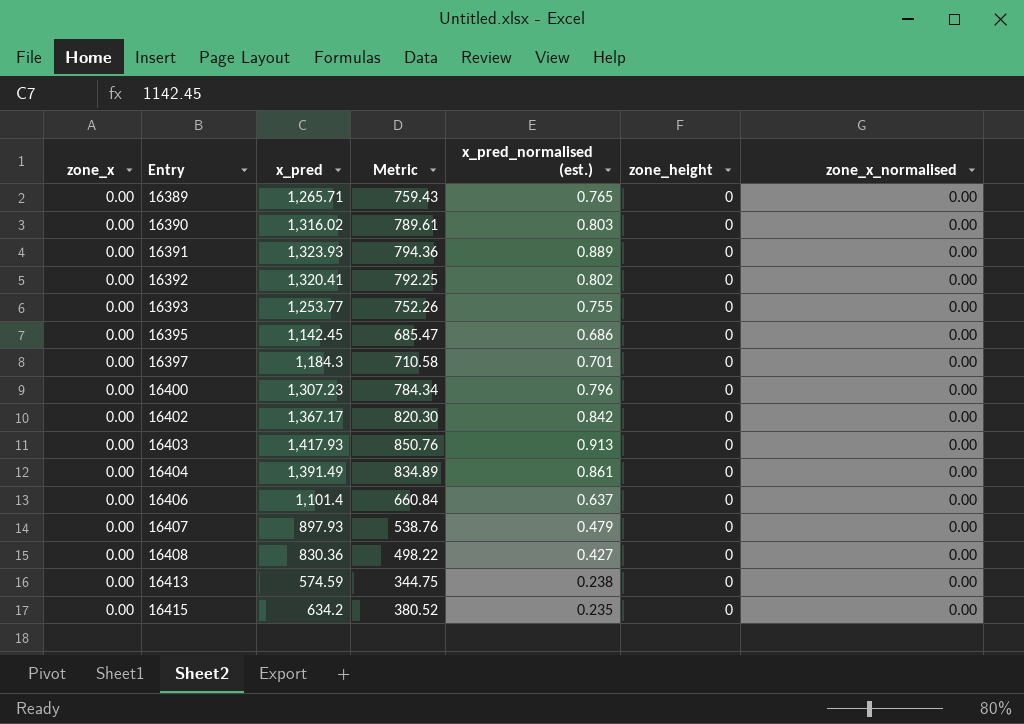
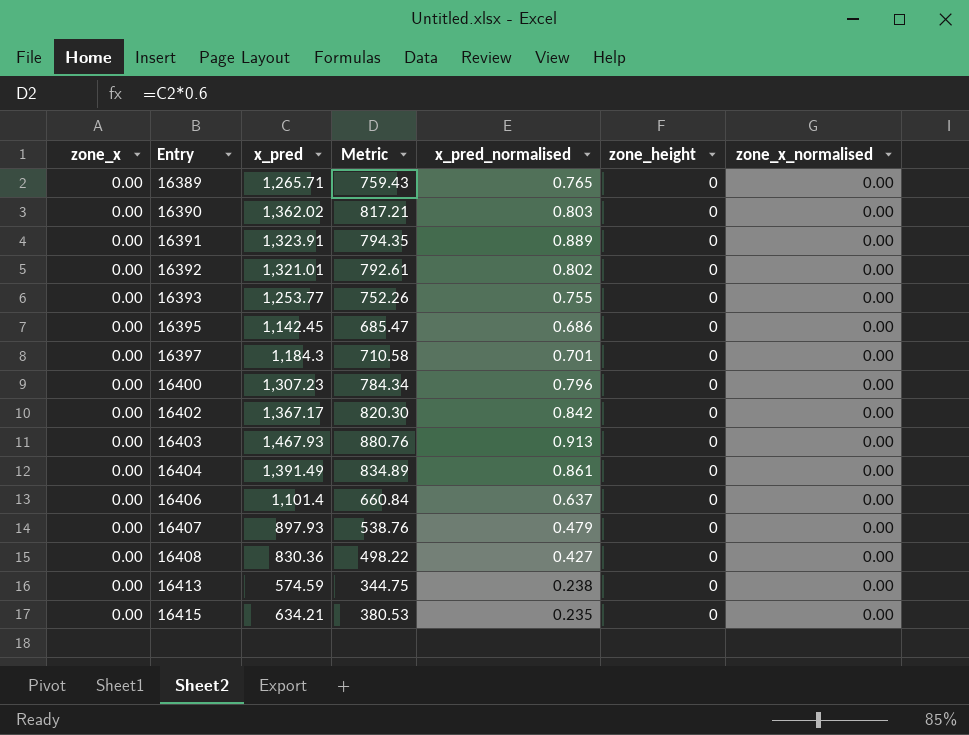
column name: x_pred_normalised (est.) -> x_pred_normalised
16390 | x_pred: 1,316.02 -> 1,362.02
16390 | Metric: 789.61 -> 817.21
16391 | x_pred: 1,323.93 -> 1,323.91
16391 | Metric: 794.36 -> 794.35
16392 | x_pred: 1,320.41 -> 1,321.01
16392 | Metric: 792.25 -> 792.61
16403 | x_pred: 1,417.93 -> 1,467.93
16403 | Metric: 850.76 -> 880.76
16415 | x_pred: 634.2 -> 634.21
16415 | Metric: 380.52 -> 380.53

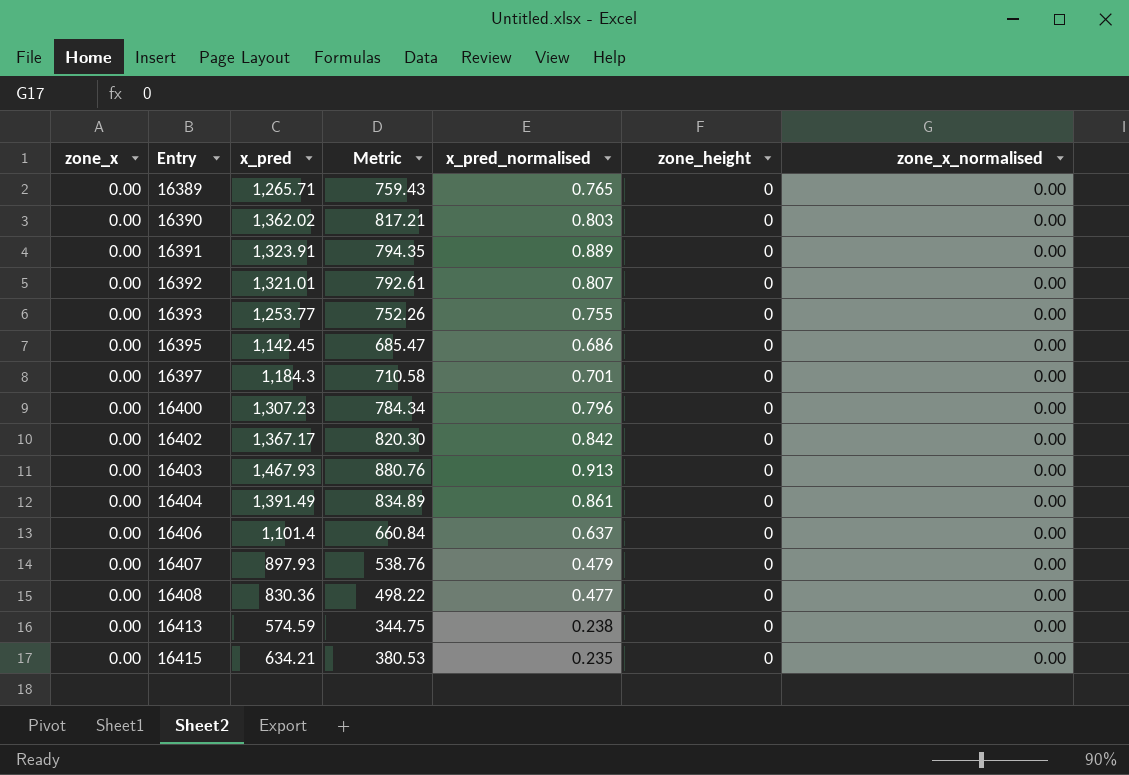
16392 | x_pred_normalised: 0.802 -> 0.807
16408 | x_pred_normalised: 0.427 -> 0.477

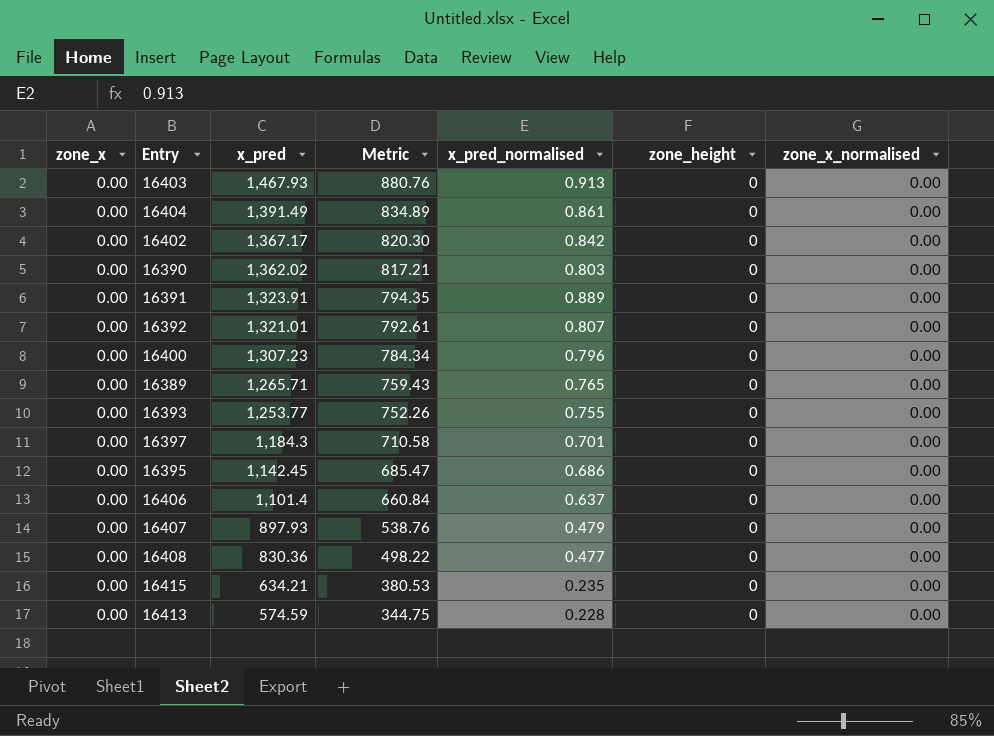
row order: Entry ascending -> x_pred descending
16413 | x_pred_normalised: 0.238 -> 0.228

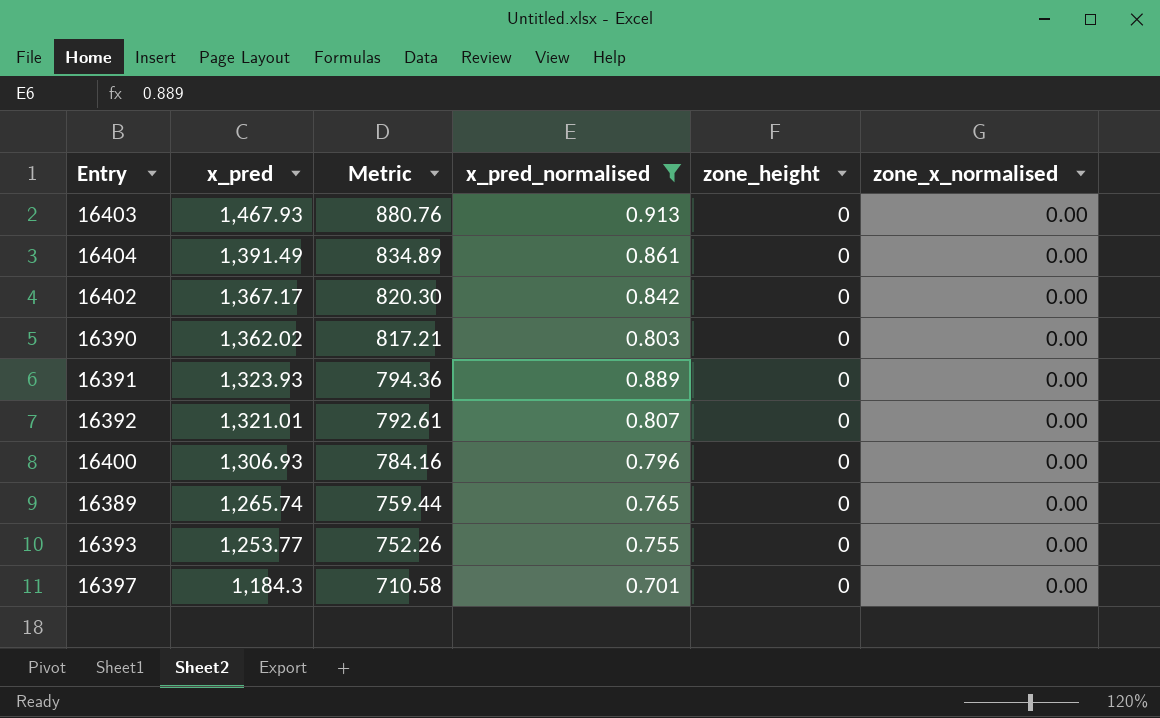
filter: none -> x_pred_normalised >= 0.701
column zone_x | position: 1 -> none
16391 | x_pred: 1,323.91 -> 1,323.93
16391 | Metric: 794.35 -> 794.36
16400 | x_pred: 1,307.23 -> 1,306.93
16400 | Metric: 784.34 -> 784.16
16389 | x_pred: 1,265.71 -> 1,265.74
16389 | Metric: 759.43 -> 759.44

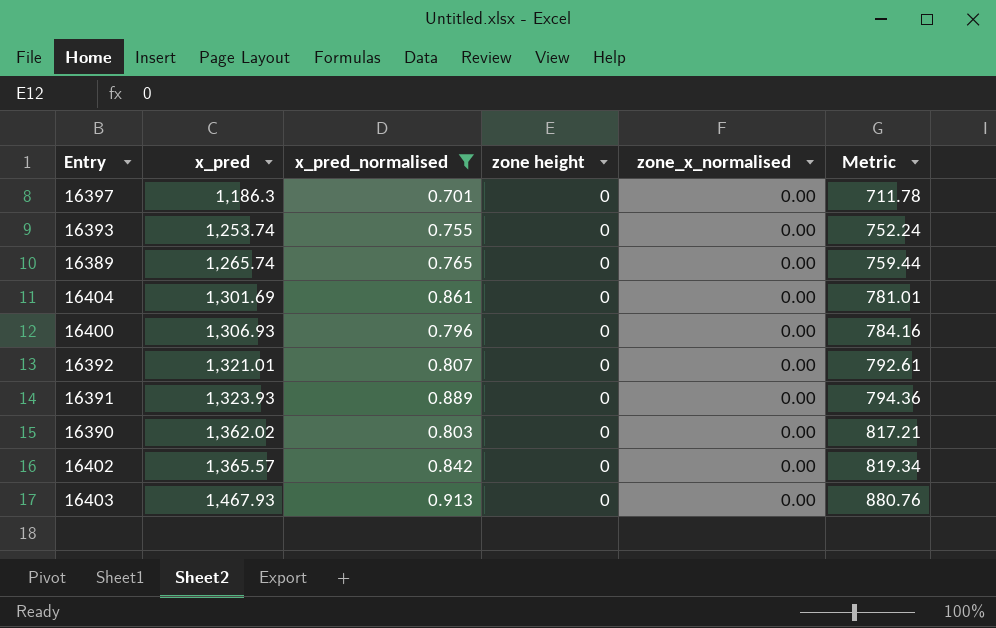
row order: x_pred descending -> x_pred ascending
column name: zone_height -> zone height
column Metric | position: 3 -> 6
16397 | x_pred: 1,184.3 -> 1,186.3
16397 | Metric: 710.58 -> 711.78
16393 | x_pred: 1,253.77 -> 1,253.74
16393 | Metric: 752.26 -> 752.24
16404 | x_pred: 1,391.49 -> 1,301.69
16404 | Metric: 834.89 -> 781.01
16402 | x_pred: 1,367.17 -> 1,365.57
16402 | Metric: 820.30 -> 819.34

